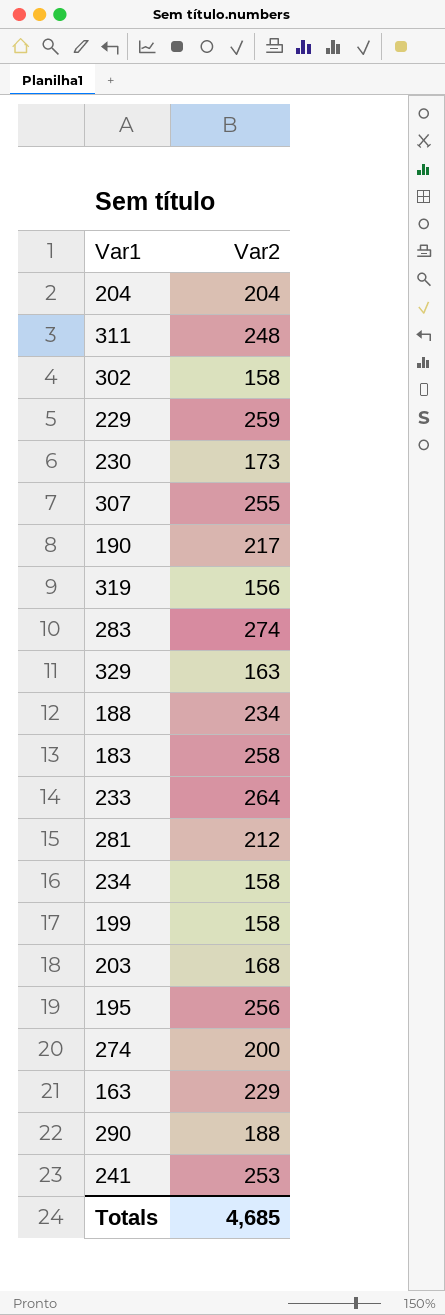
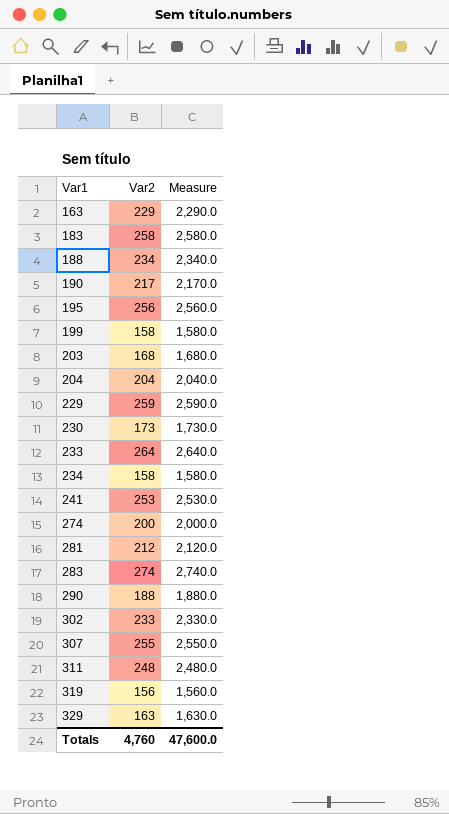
row order: none -> Var1 ascending
column Measure | formula: none -> [Var2] * 10
302 | Var2: 158 -> 233
Totals | Var2: 4,685 -> 4,760

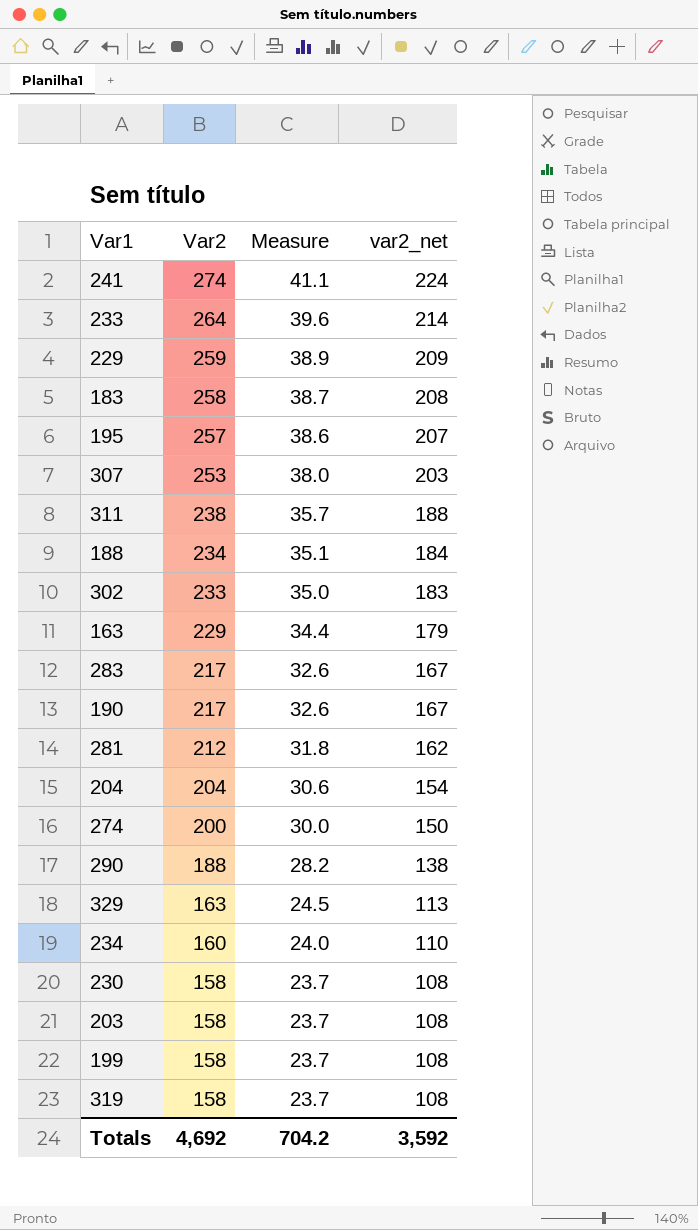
row order: Var1 ascending -> Var2 descending
column Measure | formula: [Var2] * 10 -> [Var2] * 0.15
column var2_net | formula: none -> [Var2] - 50
241 | Var2: 253 -> 274
195 | Var2: 256 -> 257
307 | Var2: 255 -> 253
311 | Var2: 248 -> 238
283 | Var2: 274 -> 217
234 | Var2: 158 -> 160
230 | Var2: 173 -> 158
203 | Var2: 168 -> 158
319 | Var2: 156 -> 158
Totals | Var2: 4,760 -> 4,692
Totals | Measure: 47,600.0 -> 704.2

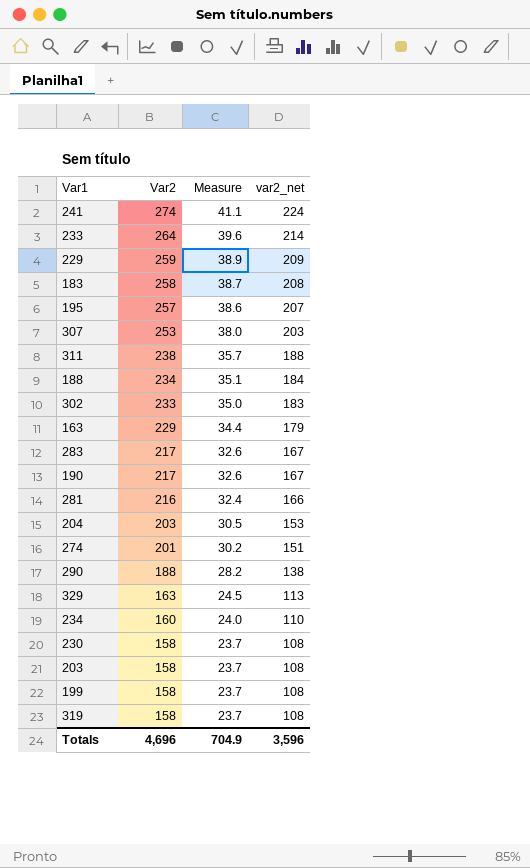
281 | Var2: 212 -> 216
281 | Measure: 31.8 -> 32.4
281 | var2_net: 162 -> 166
204 | Var2: 204 -> 203
204 | Measure: 30.6 -> 30.5
204 | var2_net: 154 -> 153
274 | Var2: 200 -> 201
274 | Measure: 30.0 -> 30.2
274 | var2_net: 150 -> 151
Totals | Var2: 4,692 -> 4,696
Totals | Measure: 704.2 -> 704.9
Totals | var2_net: 3,592 -> 3,596

